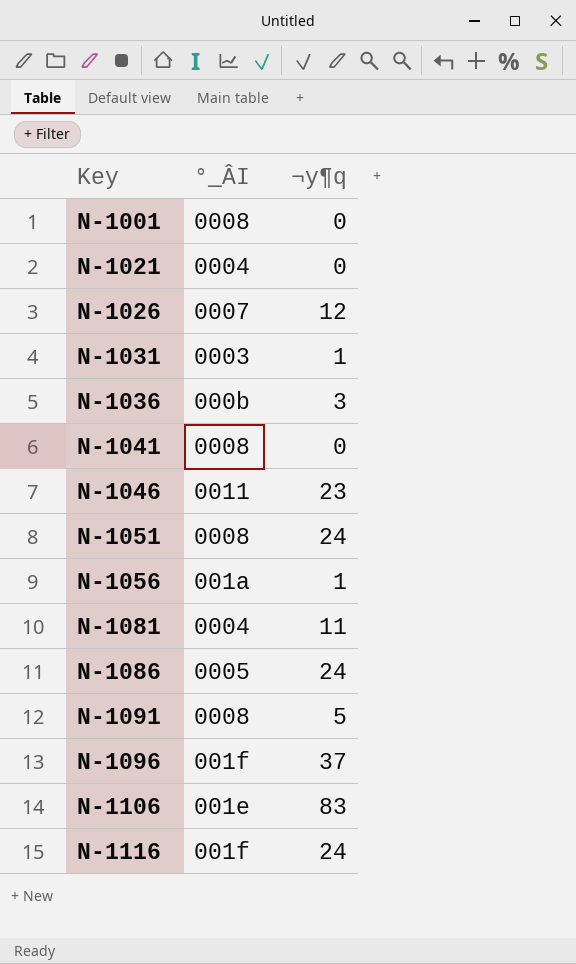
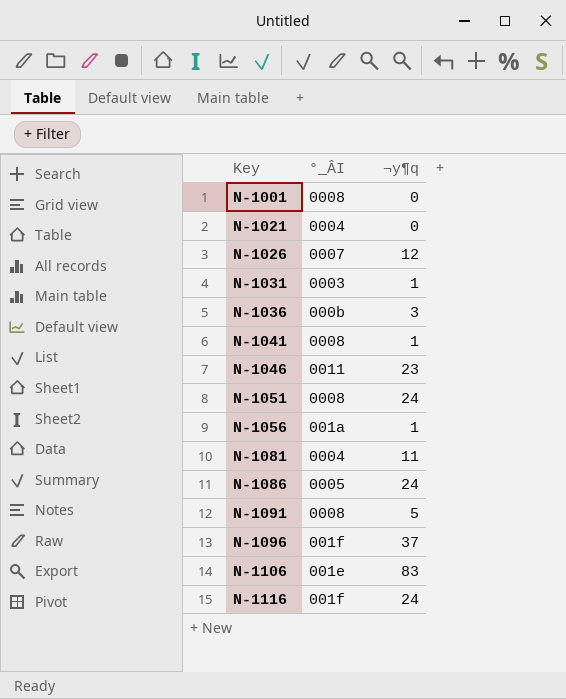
N-1041 | ¬y¶q: 0 -> 1

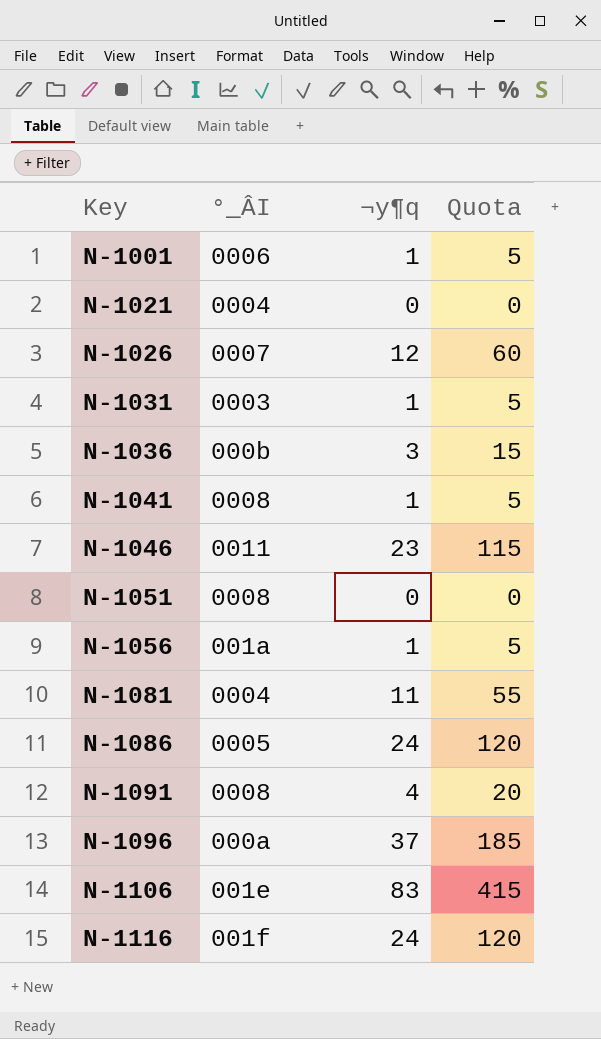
column Quota | formula: none -> [¬y¶q] * 5
N-1001 | °_ÂI: 0008 -> 0006
N-1001 | ¬y¶q: 0 -> 1
N-1051 | ¬y¶q: 24 -> 0
N-1091 | ¬y¶q: 5 -> 4
N-1096 | °_ÂI: 001f -> 000a

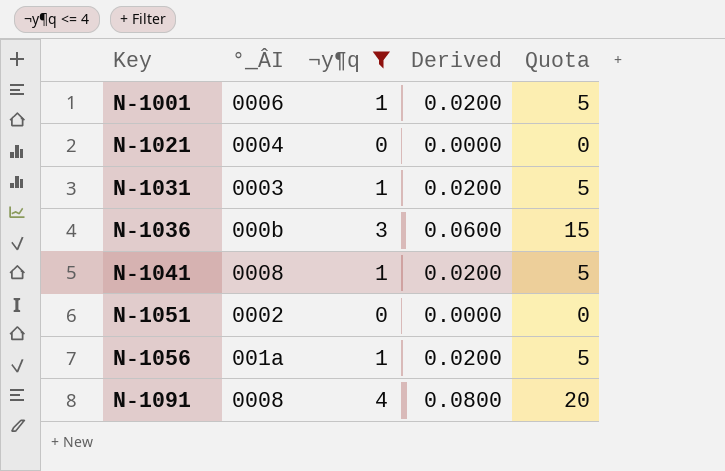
filter: none -> ¬y¶q <= 4
column Derived | formula: none -> [¬y¶q] * 0.02
N-1051 | °_ÂI: 0008 -> 0002

